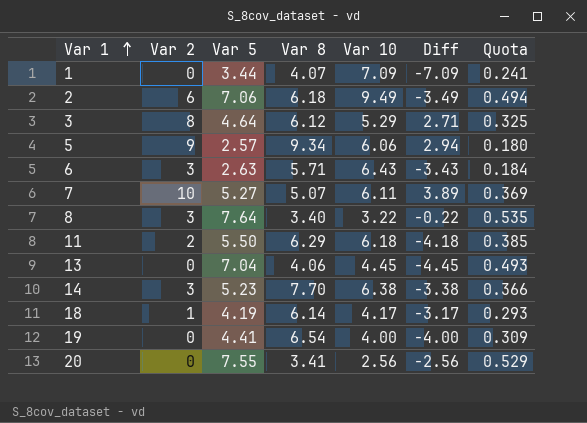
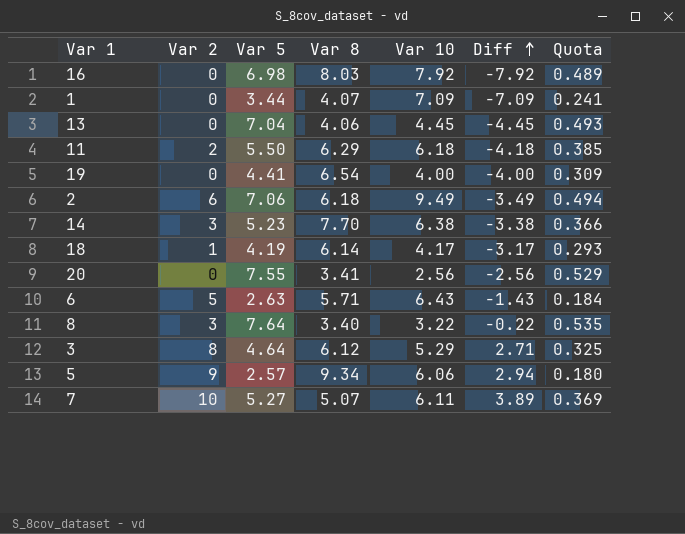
row order: Var 1 ascending -> Diff ascending
row 16: none -> 0 | 6.98 | 8.03 | 7.92 | -7.92 | 0.489
6 | Var 2: 3 -> 5
6 | Diff: -3.43 -> -1.43

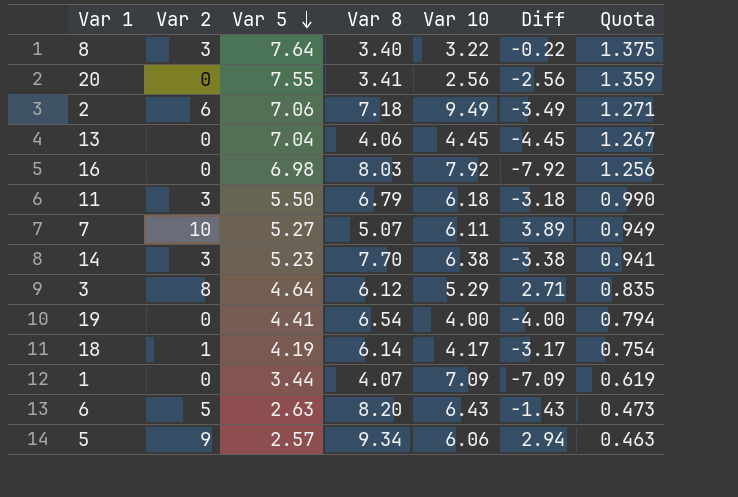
row order: Diff ascending -> Var 5 descending
column Quota | formula: [Var 5] * 0.07 -> [Var 5] * 0.18
2 | Var 8: 6.18 -> 7.18
11 | Var 2: 2 -> 3
11 | Var 8: 6.29 -> 6.79
11 | Diff: -4.18 -> -3.18
6 | Var 8: 5.71 -> 8.20

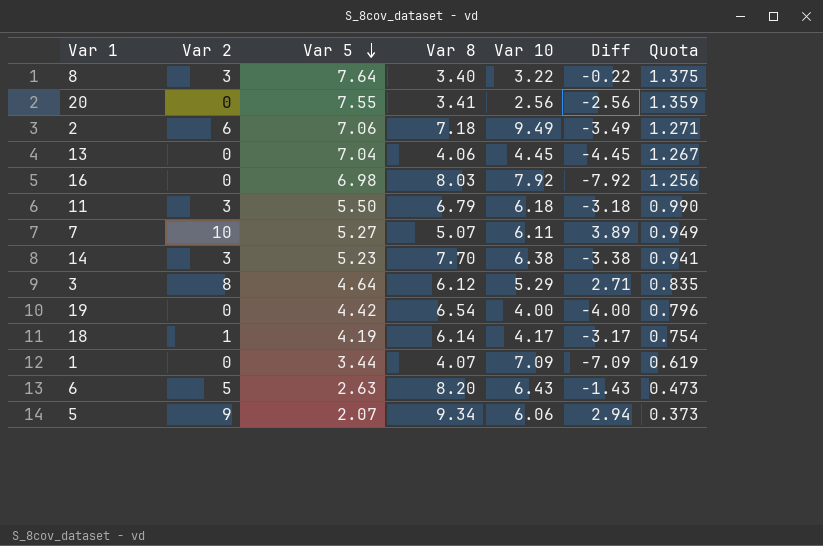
19 | Var 5: 4.41 -> 4.42
19 | Quota: 0.794 -> 0.796
5 | Var 5: 2.57 -> 2.07
5 | Quota: 0.463 -> 0.373

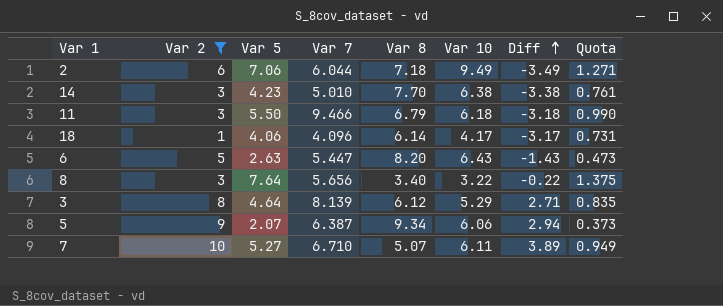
filter: none -> Var 2 != 0
row order: Var 5 descending -> Diff ascending
column Var 7 | position: none -> 4
14 | Var 5: 5.23 -> 4.23
14 | Quota: 0.941 -> 0.761
18 | Var 5: 4.19 -> 4.06
18 | Quota: 0.754 -> 0.731

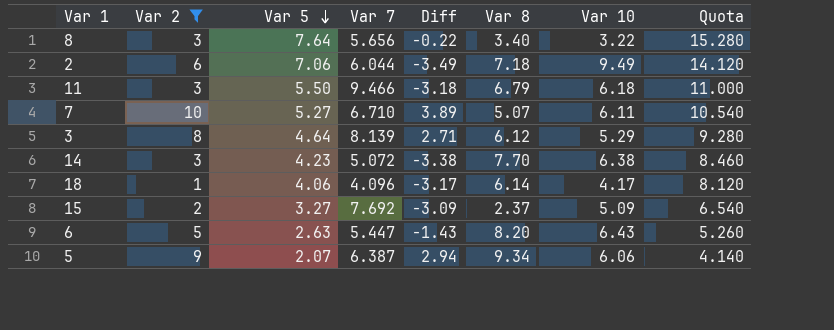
row order: Diff ascending -> Var 5 descending
column Diff | position: 7 -> 5
column Quota | formula: [Var 5] * 0.18 -> [Var 5] * 2
14 | Var 7: 5.010 -> 5.072
row 15: none -> 2 | 3.27 | 7.692 | -3.09 | 2.37 | 5.09 | 6.540

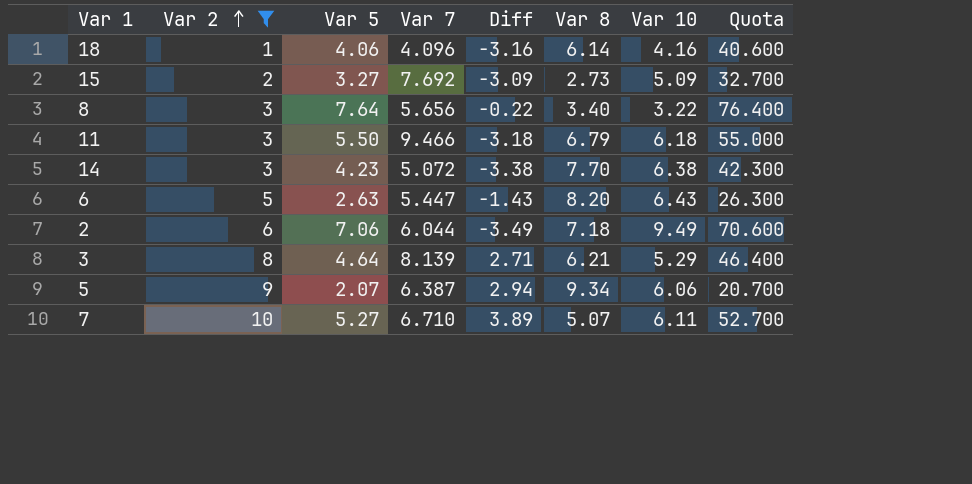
row order: Var 5 descending -> Var 2 ascending
column Quota | formula: [Var 5] * 2 -> [Var 5] * 10
18 | Diff: -3.17 -> -3.16
18 | Var 10: 4.17 -> 4.16
15 | Var 8: 2.37 -> 2.73
3 | Var 8: 6.12 -> 6.21

